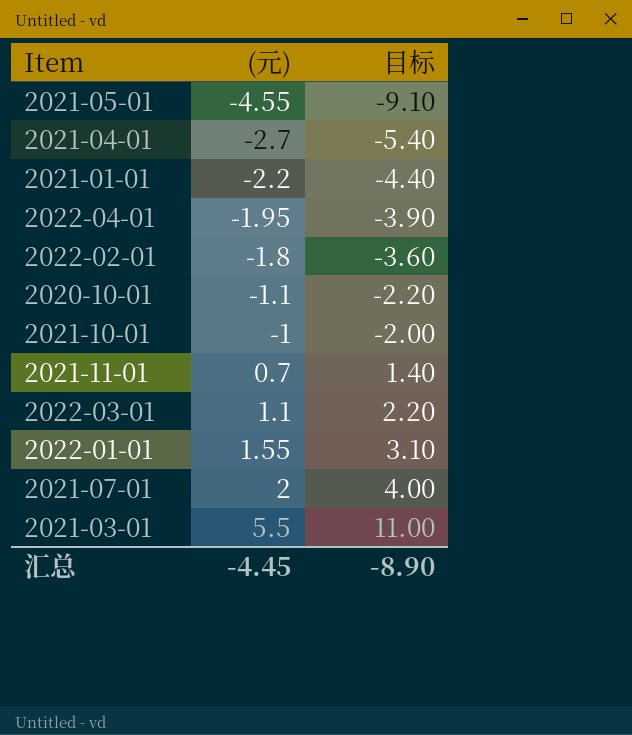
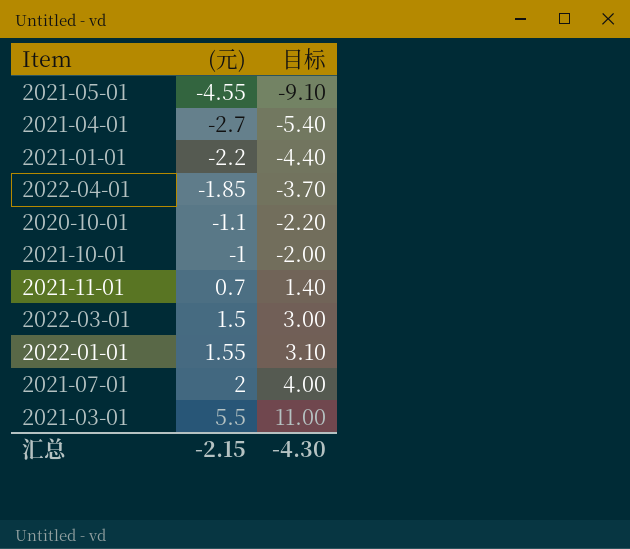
row 2022-02-01: -1.8 | -3.60 -> none
2022-04-01 | (元): -1.95 -> -1.85
2022-04-01 | 目标: -3.90 -> -3.70
2022-03-01 | (元): 1.1 -> 1.5
2022-03-01 | 目标: 2.20 -> 3.00
汇总 | (元): -4.45 -> -2.15
汇总 | 目标: -8.90 -> -4.30

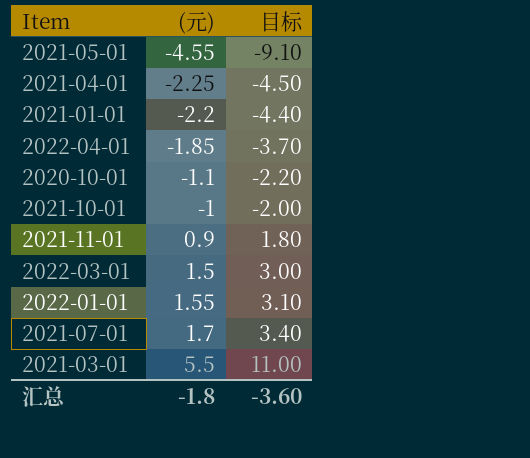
2021-04-01 | (元): -2.7 -> -2.25
2021-04-01 | 目标: -5.40 -> -4.50
2021-11-01 | (元): 0.7 -> 0.9
2021-11-01 | 目标: 1.40 -> 1.80
2021-07-01 | (元): 2 -> 1.7
2021-07-01 | 目标: 4.00 -> 3.40
汇总 | (元): -2.15 -> -1.8
汇总 | 目标: -4.30 -> -3.60

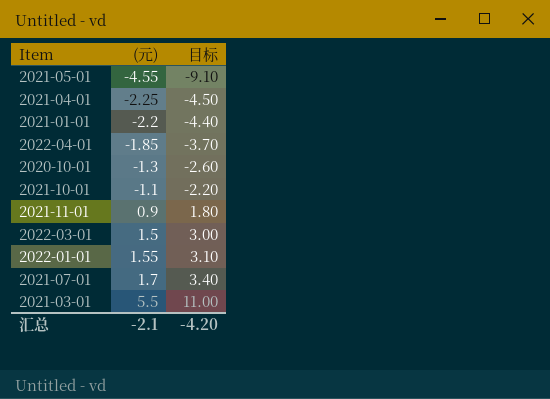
2020-10-01 | (元): -1.1 -> -1.3
2020-10-01 | 目标: -2.20 -> -2.60
2021-10-01 | (元): -1 -> -1.1
2021-10-01 | 目标: -2.00 -> -2.20
汇总 | (元): -1.8 -> -2.1
汇总 | 目标: -3.60 -> -4.20

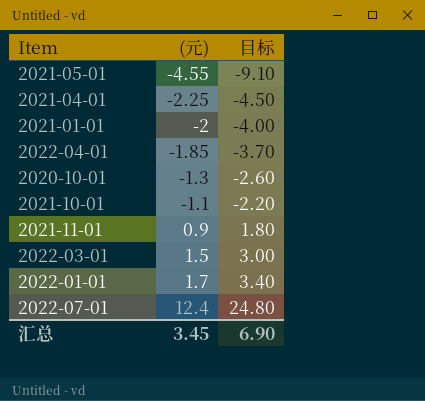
row 2021-07-01: 1.7 | 3.40 -> none
row 2021-03-01: 5.5 | 11.00 -> none
2021-01-01 | (元): -2.2 -> -2
2021-01-01 | 目标: -4.40 -> -4.00
2022-01-01 | (元): 1.55 -> 1.7
2022-01-01 | 目标: 3.10 -> 3.40
row 2022-07-01: none -> 12.4 | 24.80
汇总 | (元): -2.1 -> 3.45
汇总 | 目标: -4.20 -> 6.90

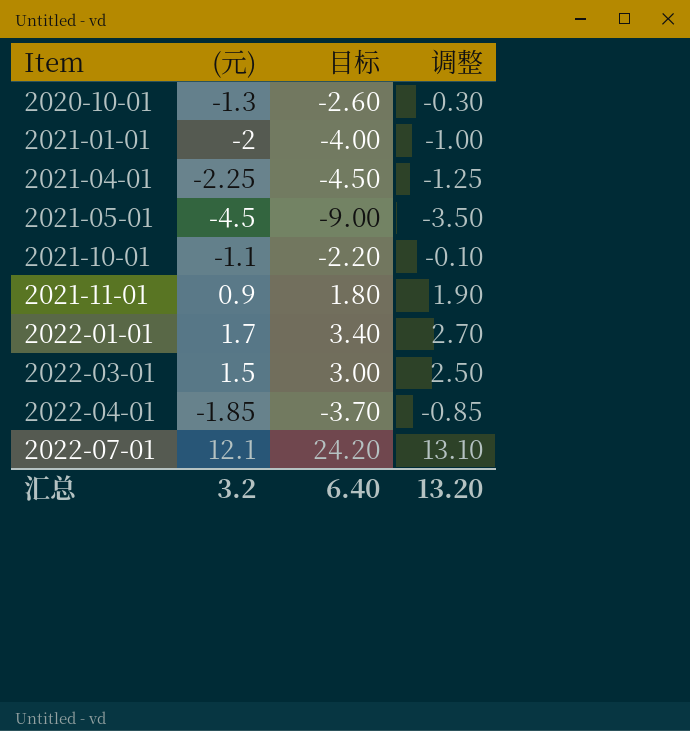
row order: (元) ascending -> Item ascending
column 调整 | formula: none -> [(元)] + 1
2021-05-01 | (元): -4.55 -> -4.5
2021-05-01 | 目标: -9.10 -> -9.00
2022-07-01 | (元): 12.4 -> 12.1
2022-07-01 | 目标: 24.80 -> 24.20
汇总 | (元): 3.45 -> 3.2
汇总 | 目标: 6.90 -> 6.40

